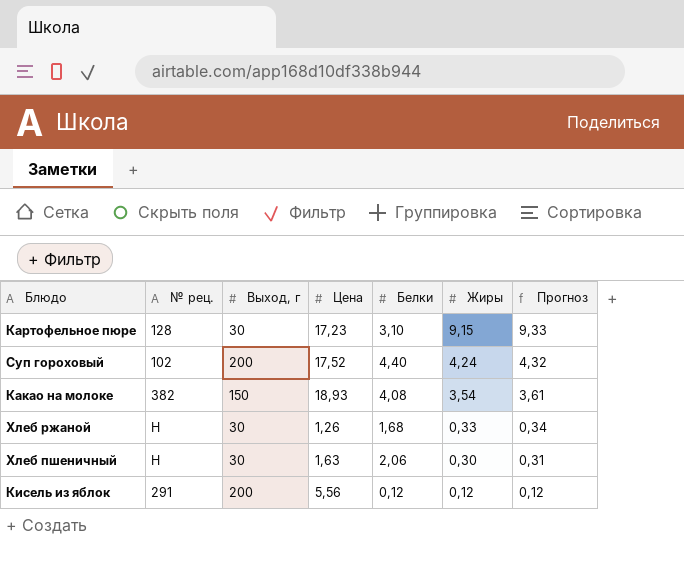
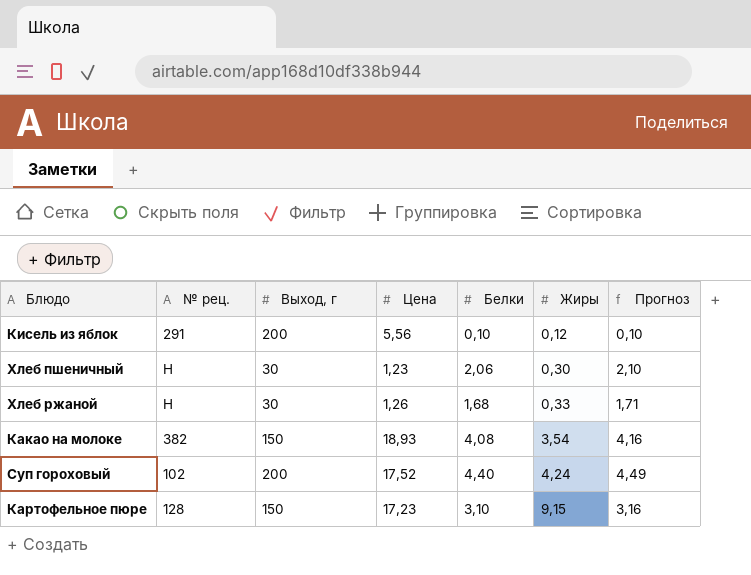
row order: Жиры descending -> Жиры ascending
column Прогноз | formula: [Жиры] * 1,02 -> [Белки] * 1,02
Кисель из яблок | Белки: 0,12 -> 0,10
Хлеб пшеничный | Цена: 1,63 -> 1,23
Картофельное пюре | Выход, г: 30 -> 150

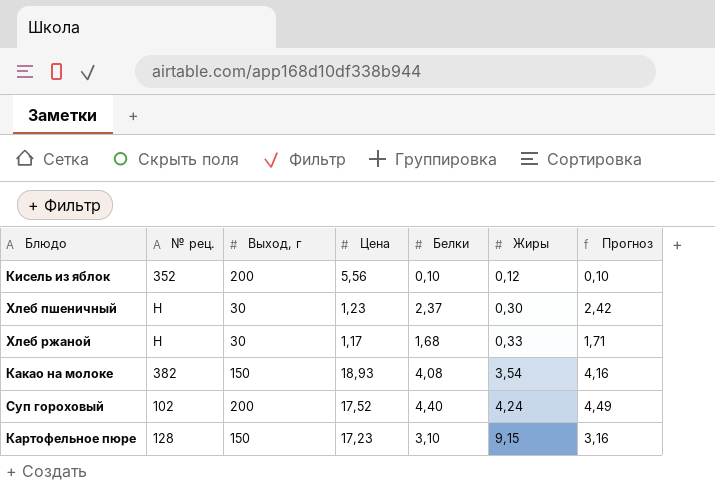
Кисель из яблок | № рец.: 291 -> 352
Хлеб пшеничный | Белки: 2,06 -> 2,37
Хлеб пшеничный | Прогноз: 2,10 -> 2,42
Хлеб ржаной | Цена: 1,26 -> 1,17

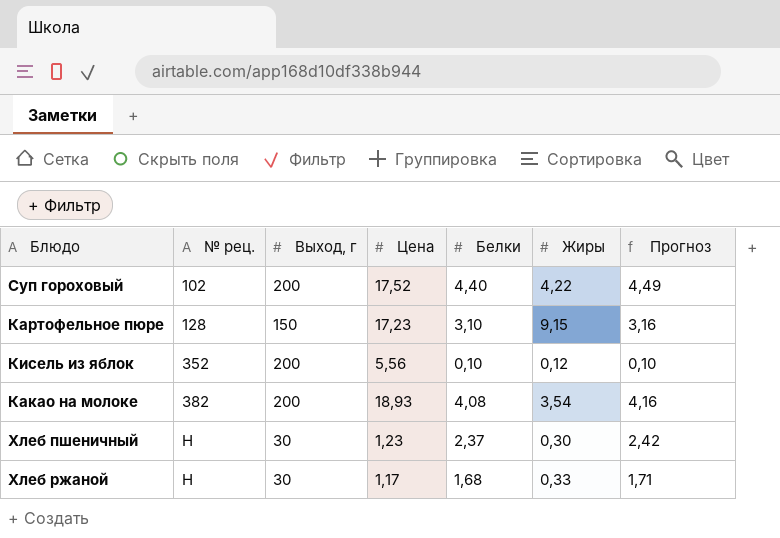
row order: Жиры ascending -> № рец. ascending
Суп гороховый | Жиры: 4,24 -> 4,22
Какао на молоке | Выход, г: 150 -> 200

